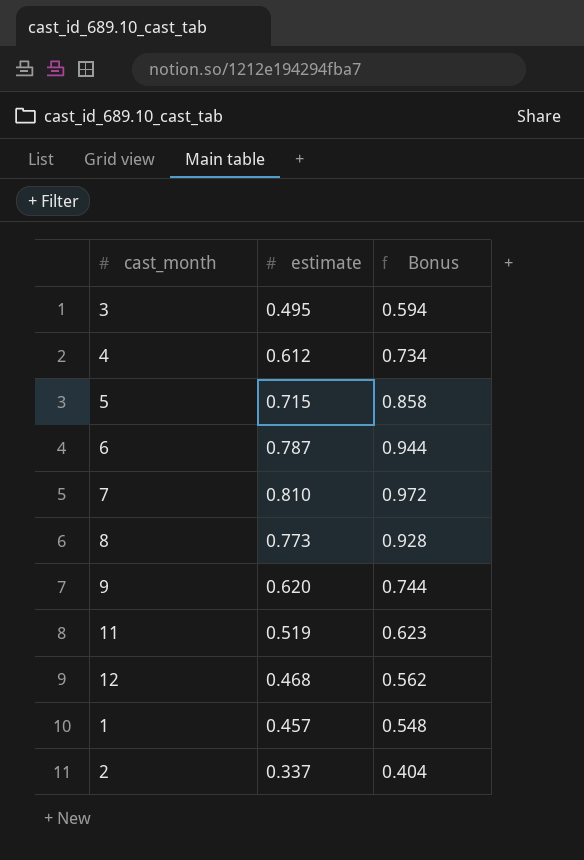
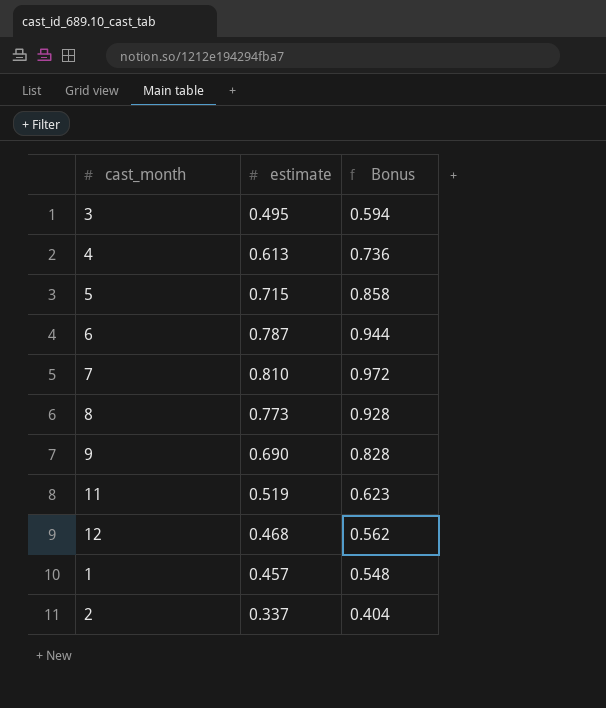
4 | estimate: 0.612 -> 0.613
4 | Bonus: 0.734 -> 0.736
9 | estimate: 0.620 -> 0.690
9 | Bonus: 0.744 -> 0.828

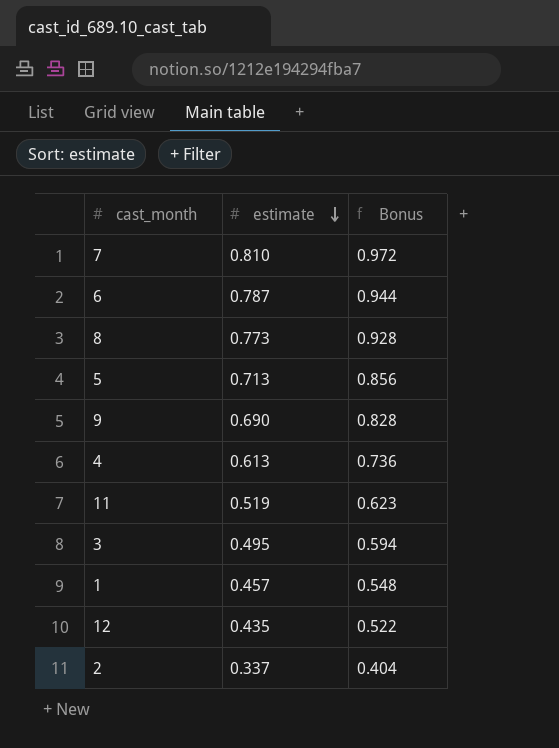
row order: none -> estimate descending
5 | estimate: 0.715 -> 0.713
5 | Bonus: 0.858 -> 0.856
12 | estimate: 0.468 -> 0.435
12 | Bonus: 0.562 -> 0.522

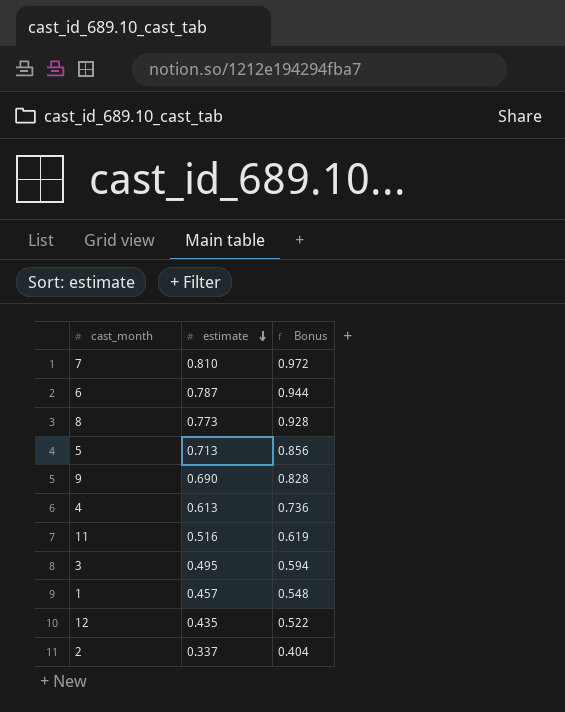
11 | estimate: 0.519 -> 0.516
11 | Bonus: 0.623 -> 0.619

